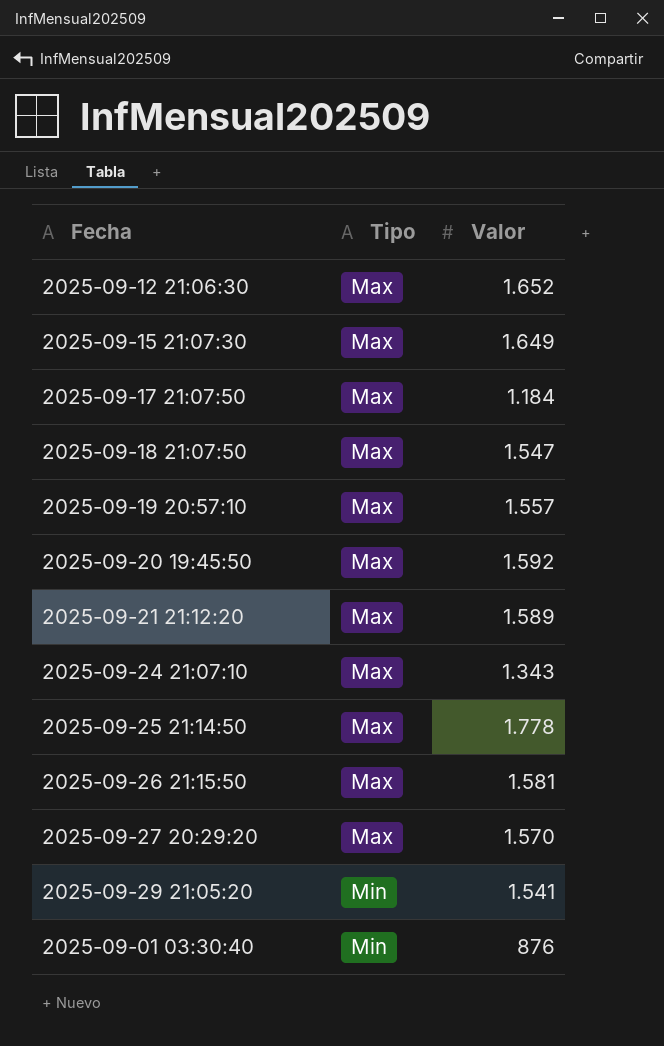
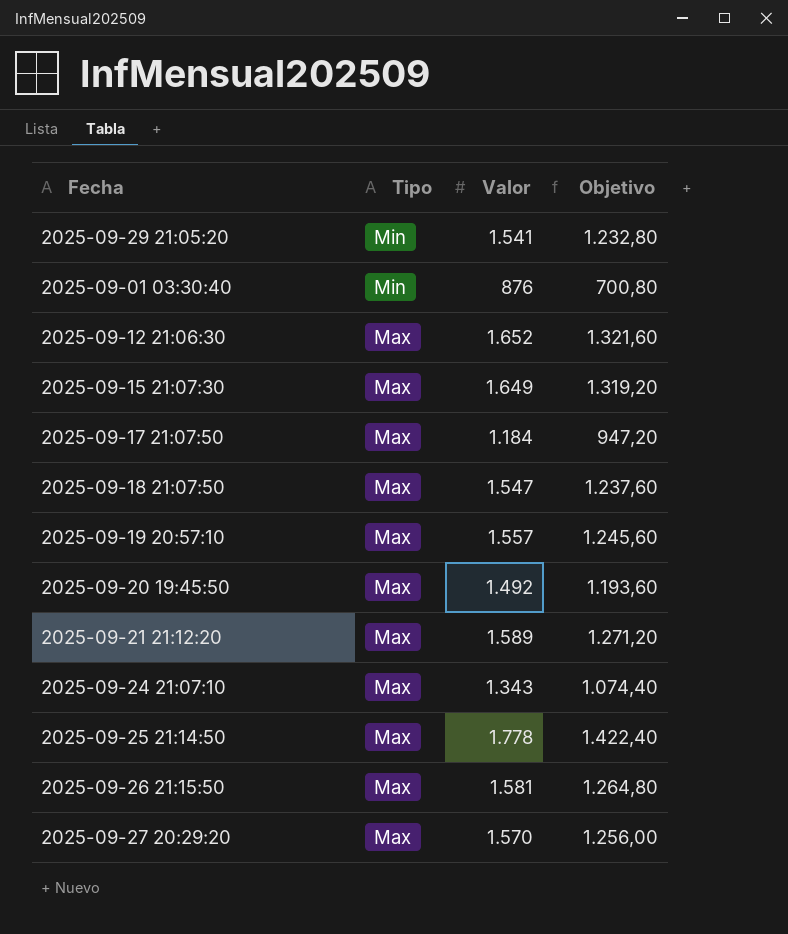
row order: Tipo ascending -> Tipo descending
column Objetivo | formula: none -> [Valor] * 0,8
2025-09-20 19:45:50 | Valor: 1.592 -> 1.492

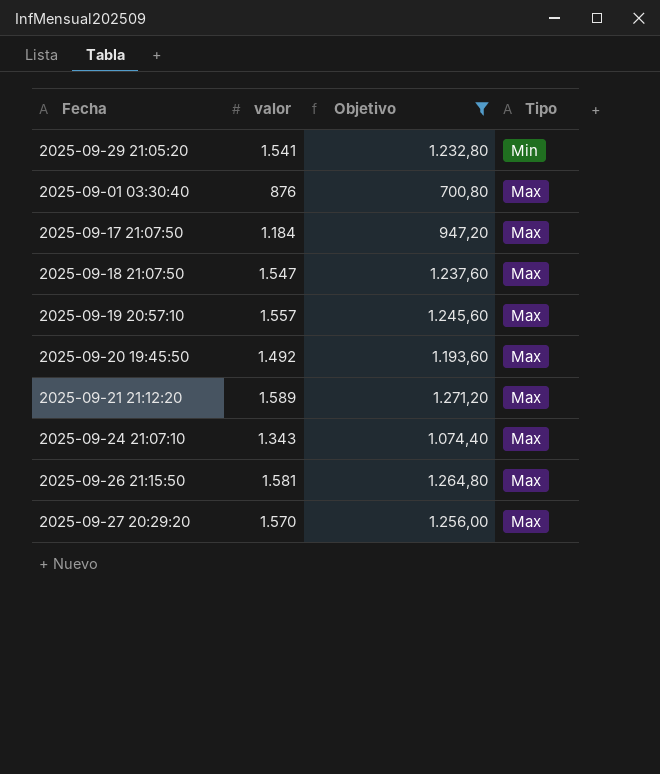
filter: none -> Objetivo <= 1.271,20
column name: Valor -> valor
column Tipo | position: 2 -> 4
2025-09-01 03:30:40 | Tipo: Min -> Max

